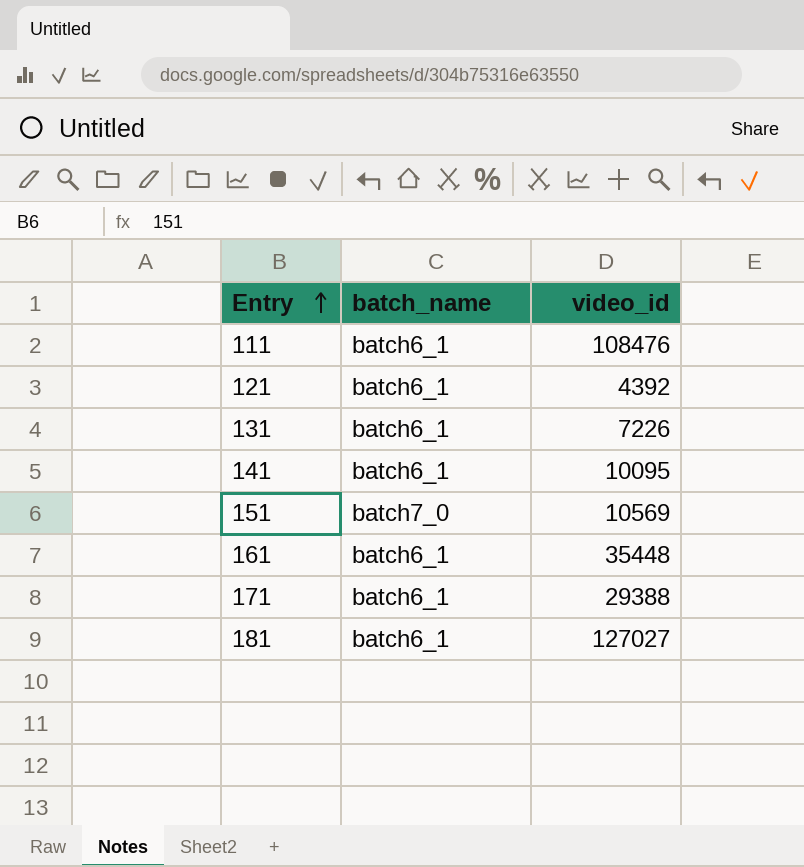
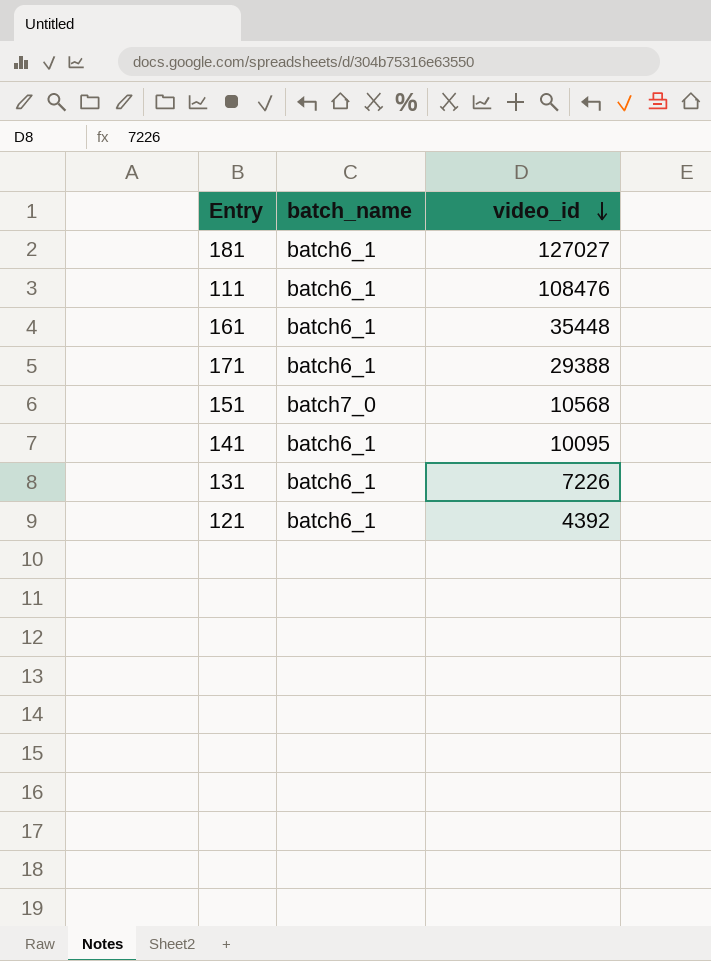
row order: Entry ascending -> video_id descending
151 | video_id: 10569 -> 10568

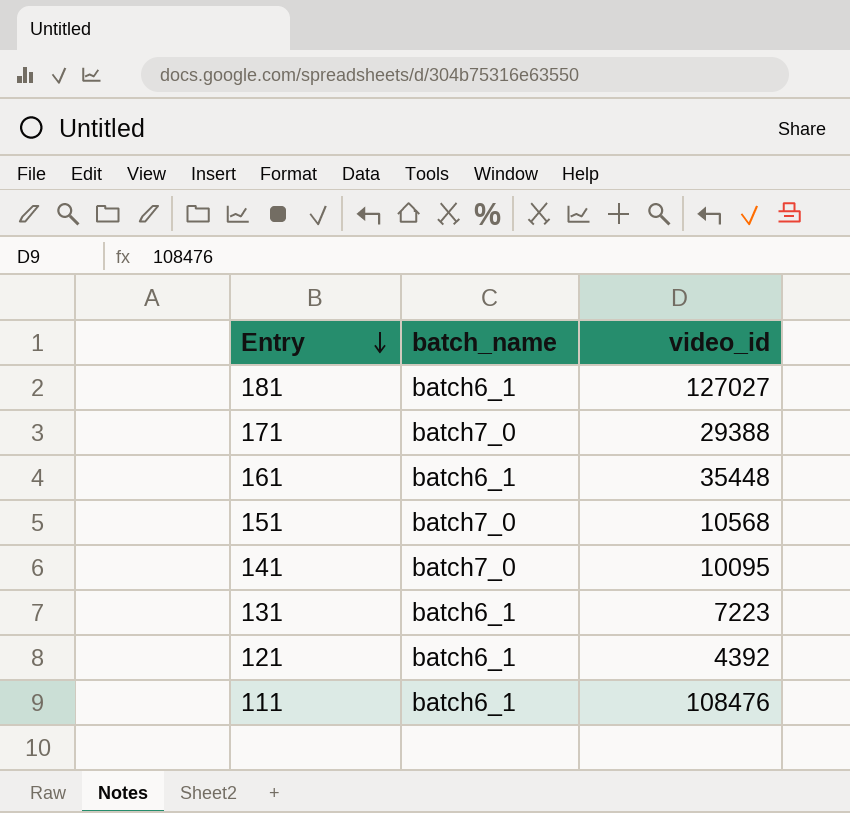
row order: video_id descending -> Entry descending
171 | batch_name: batch6_1 -> batch7_0
141 | batch_name: batch6_1 -> batch7_0
131 | video_id: 7226 -> 7223

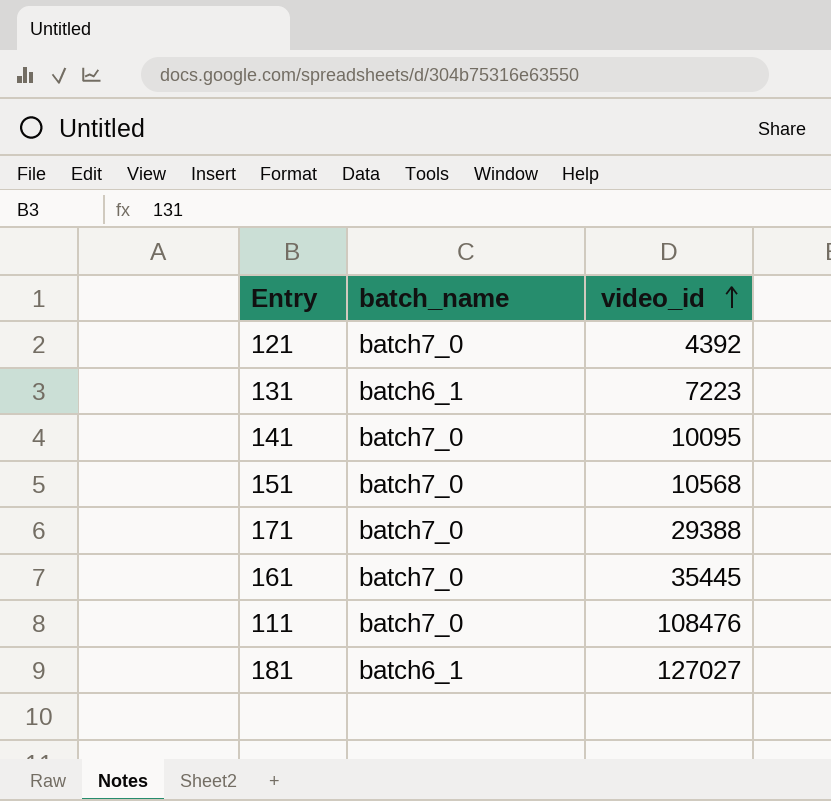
row order: Entry descending -> video_id ascending
121 | batch_name: batch6_1 -> batch7_0
161 | batch_name: batch6_1 -> batch7_0
161 | video_id: 35448 -> 35445
111 | batch_name: batch6_1 -> batch7_0

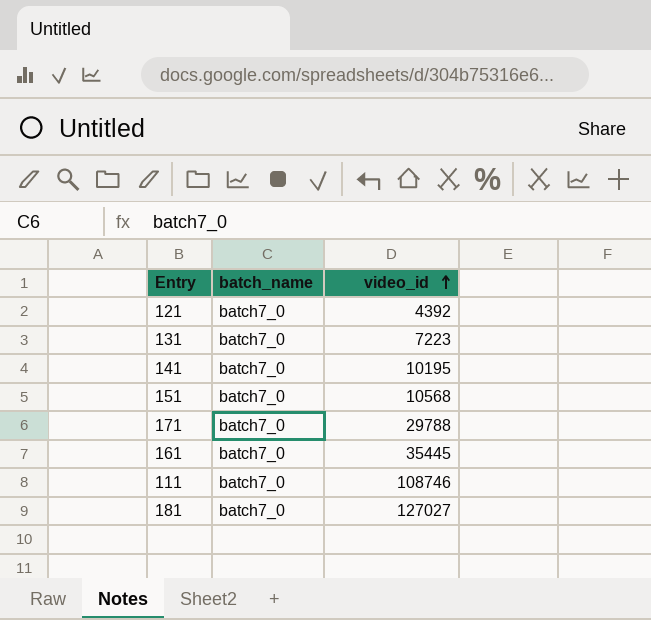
131 | batch_name: batch6_1 -> batch7_0
141 | video_id: 10095 -> 10195
171 | video_id: 29388 -> 29788
111 | video_id: 108476 -> 108746
181 | batch_name: batch6_1 -> batch7_0

